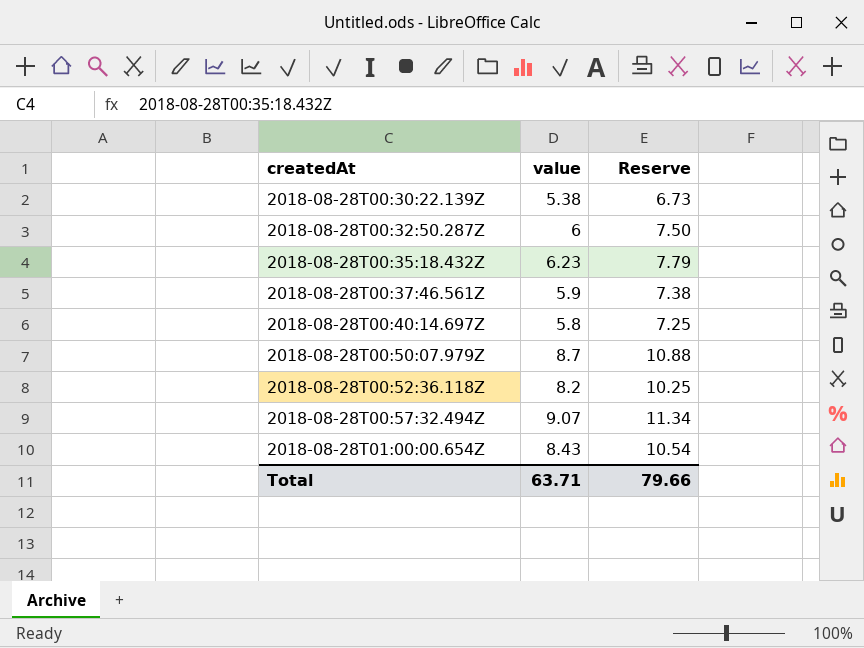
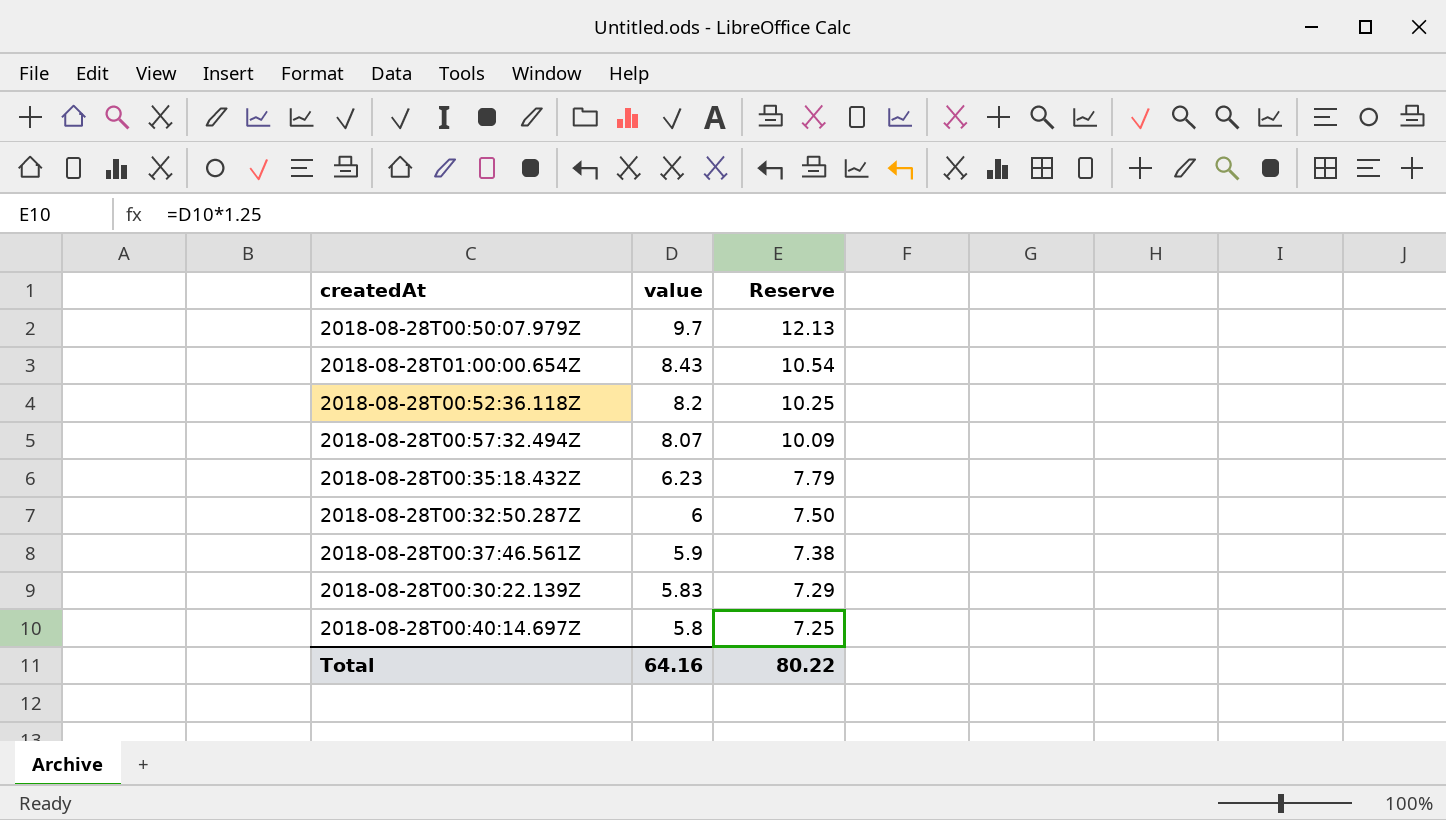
row order: createdAt ascending -> value descending
2018-08-28T00:50:07.979Z | value: 8.7 -> 9.7
2018-08-28T00:50:07.979Z | Reserve: 10.88 -> 12.13
2018-08-28T00:57:32.494Z | value: 9.07 -> 8.07
2018-08-28T00:57:32.494Z | Reserve: 11.34 -> 10.09
2018-08-28T00:30:22.139Z | value: 5.38 -> 5.83
2018-08-28T00:30:22.139Z | Reserve: 6.73 -> 7.29
Total | value: 63.71 -> 64.16
Total | Reserve: 79.66 -> 80.22

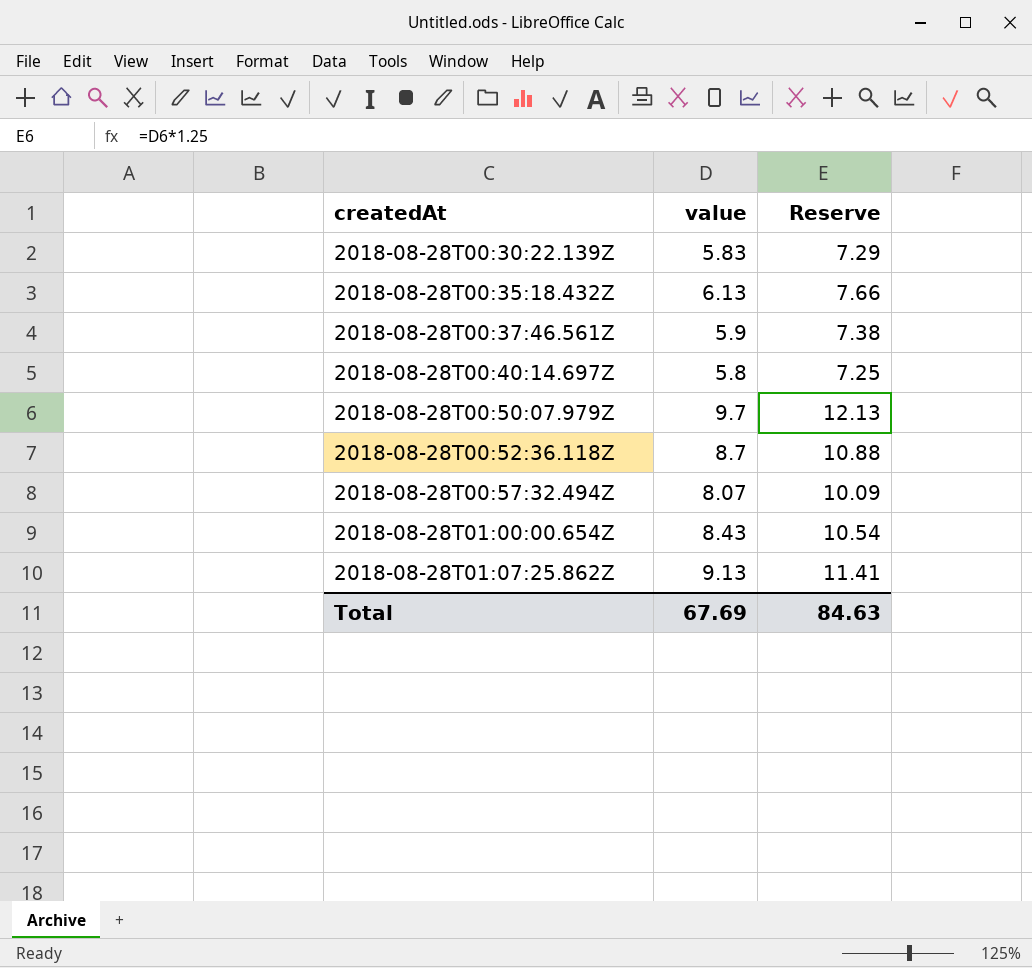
row order: value descending -> createdAt ascending
row 2018-08-28T00:32:50.287Z: 6 | 7.50 -> none
2018-08-28T00:35:18.432Z | value: 6.23 -> 6.13
2018-08-28T00:35:18.432Z | Reserve: 7.79 -> 7.66
2018-08-28T00:52:36.118Z | value: 8.2 -> 8.7
2018-08-28T00:52:36.118Z | Reserve: 10.25 -> 10.88
row 2018-08-28T01:07:25.862Z: none -> 9.13 | 11.41
Total | value: 64.16 -> 67.69
Total | Reserve: 80.22 -> 84.63

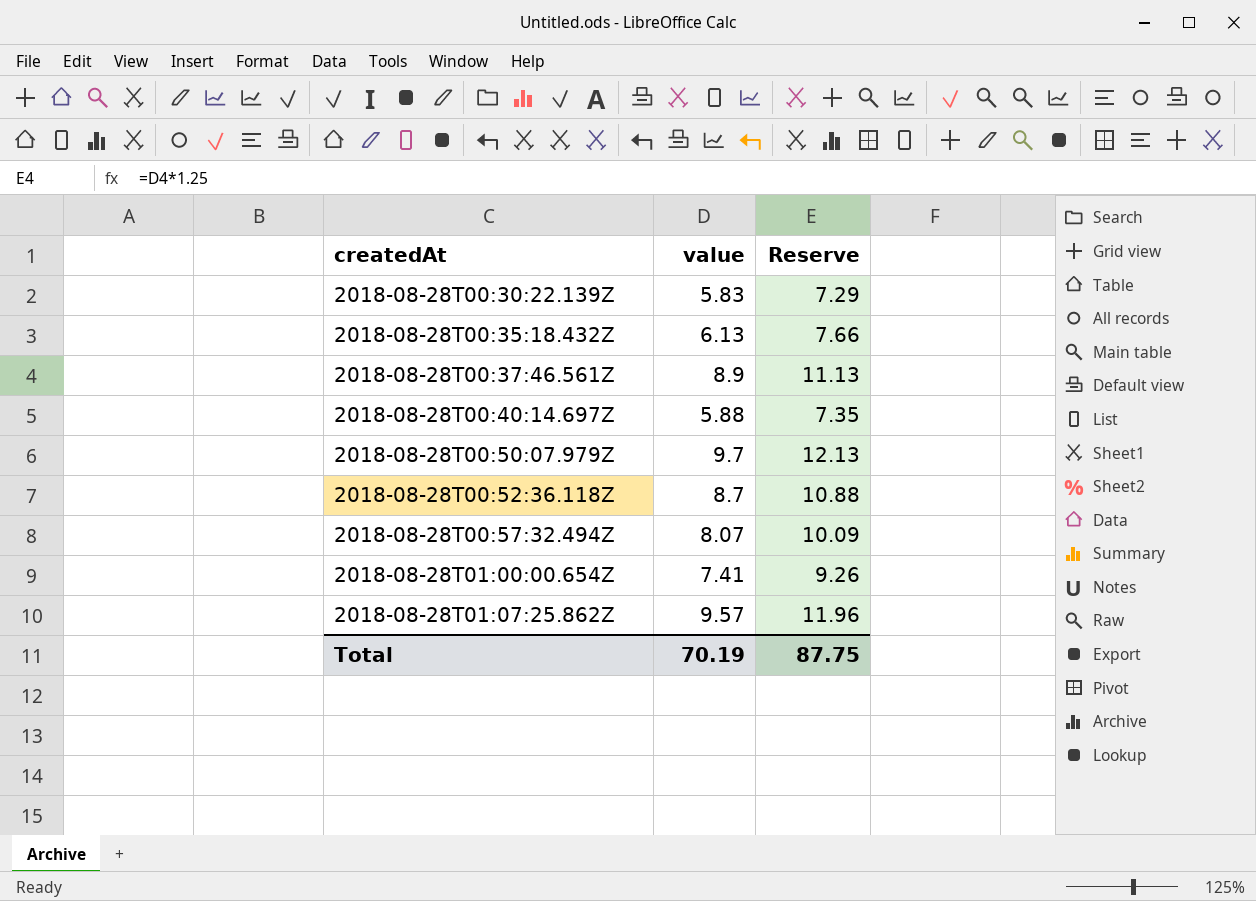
2018-08-28T00:37:46.561Z | value: 5.9 -> 8.9
2018-08-28T00:37:46.561Z | Reserve: 7.38 -> 11.13
2018-08-28T00:40:14.697Z | value: 5.8 -> 5.88
2018-08-28T00:40:14.697Z | Reserve: 7.25 -> 7.35
2018-08-28T01:00:00.654Z | value: 8.43 -> 7.41
2018-08-28T01:00:00.654Z | Reserve: 10.54 -> 9.26
2018-08-28T01:07:25.862Z | value: 9.13 -> 9.57
2018-08-28T01:07:25.862Z | Reserve: 11.41 -> 11.96
Total | value: 67.69 -> 70.19
Total | Reserve: 84.63 -> 87.75

